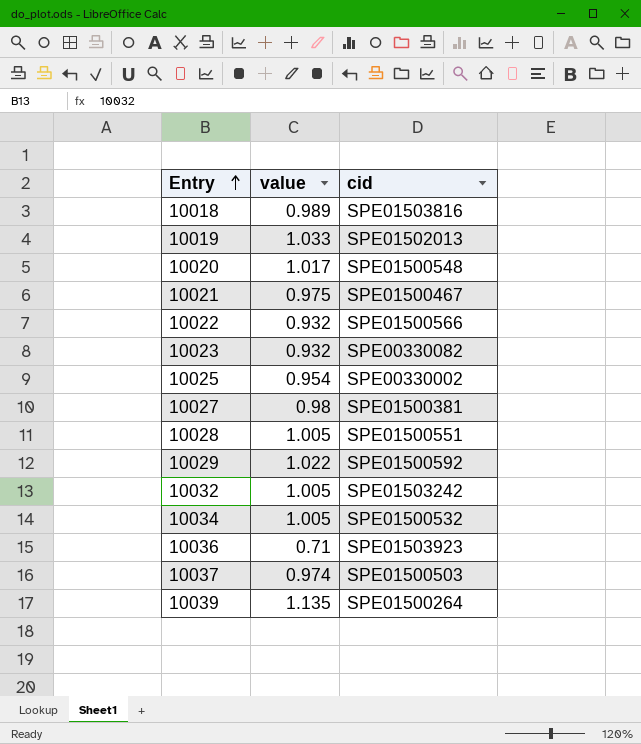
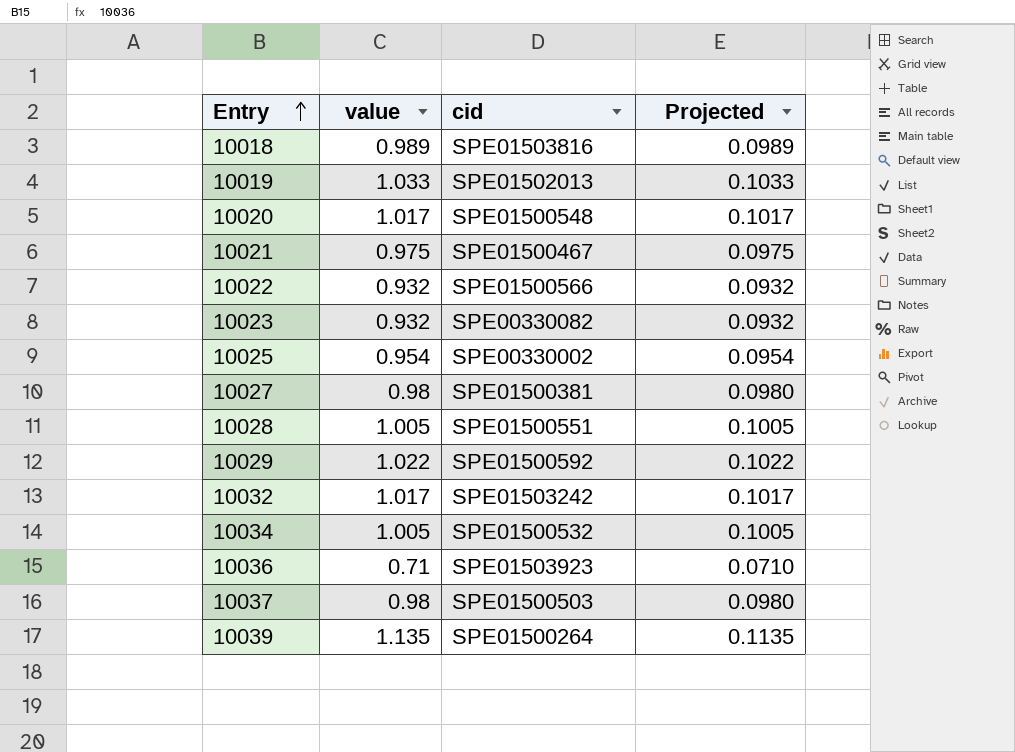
column Projected | formula: none -> [value] * 0.1
10032 | value: 1.005 -> 1.017
10037 | value: 0.974 -> 0.98

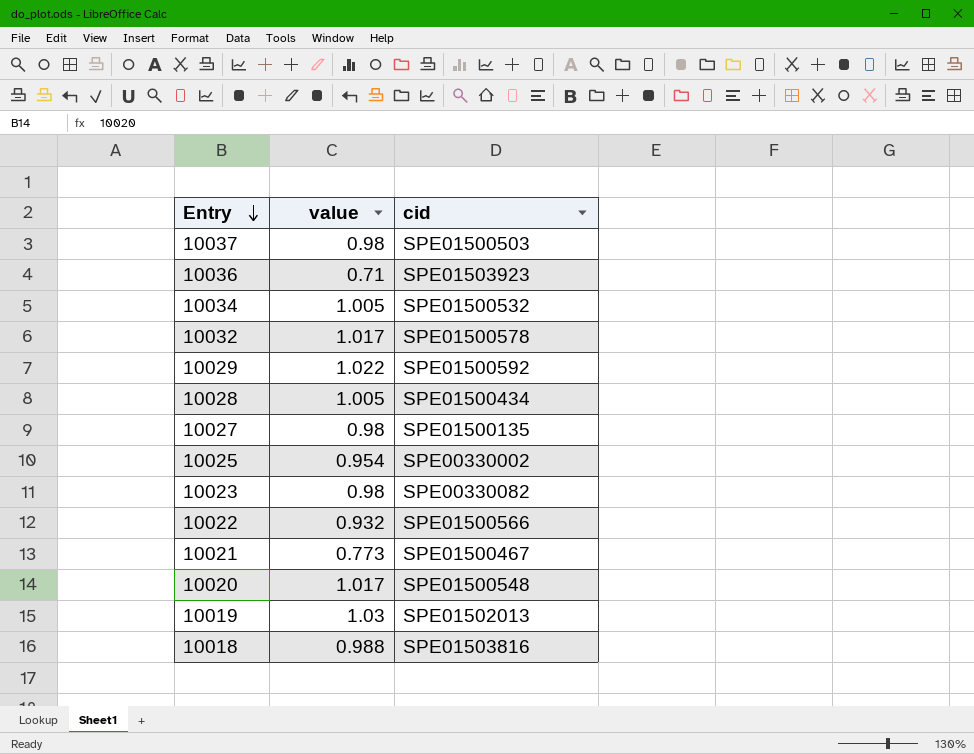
row order: Entry ascending -> Entry descending
column Projected | formula: [value] * 0.1 -> none
row 10039: 1.135 | SPE01500264 | 0.1135 -> none
10032 | cid: SPE01503242 -> SPE01500578
10028 | cid: SPE01500551 -> SPE01500434
10027 | cid: SPE01500381 -> SPE01500135
10023 | value: 0.932 -> 0.98
10021 | value: 0.975 -> 0.773
10019 | value: 1.033 -> 1.03
10018 | value: 0.989 -> 0.988

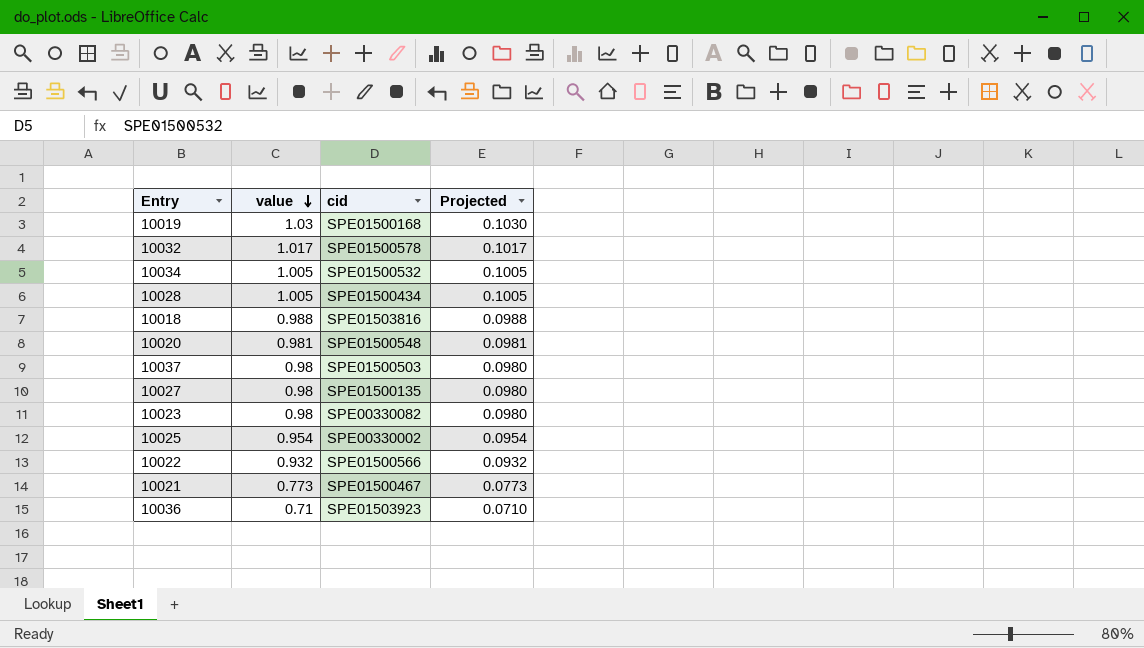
row order: Entry descending -> value descending
column Projected | formula: none -> [value] * 0.1
row 10029: 1.022 | SPE01500592 -> none
10019 | cid: SPE01502013 -> SPE01500168
10020 | value: 1.017 -> 0.981

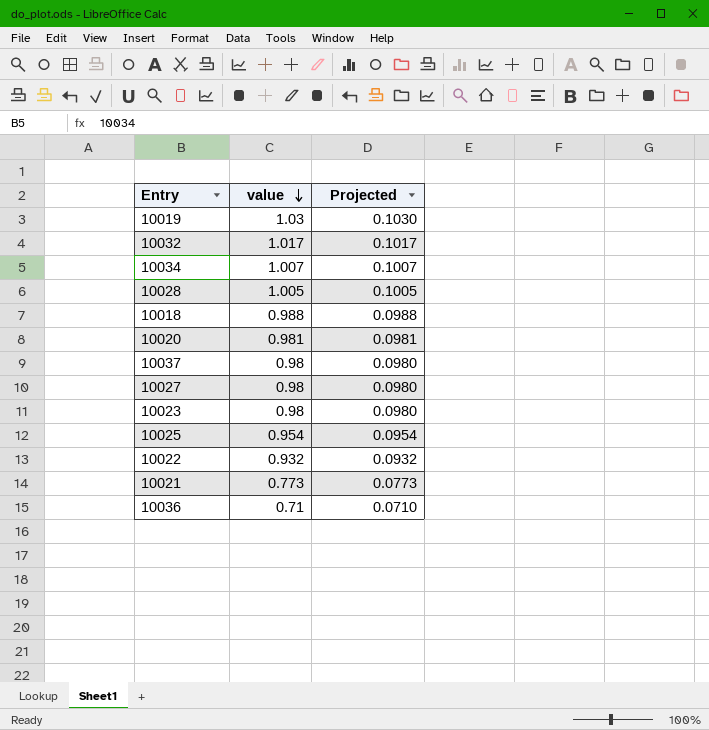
column cid | position: 3 -> none
10034 | value: 1.005 -> 1.007
10034 | Projected: 0.1005 -> 0.1007

